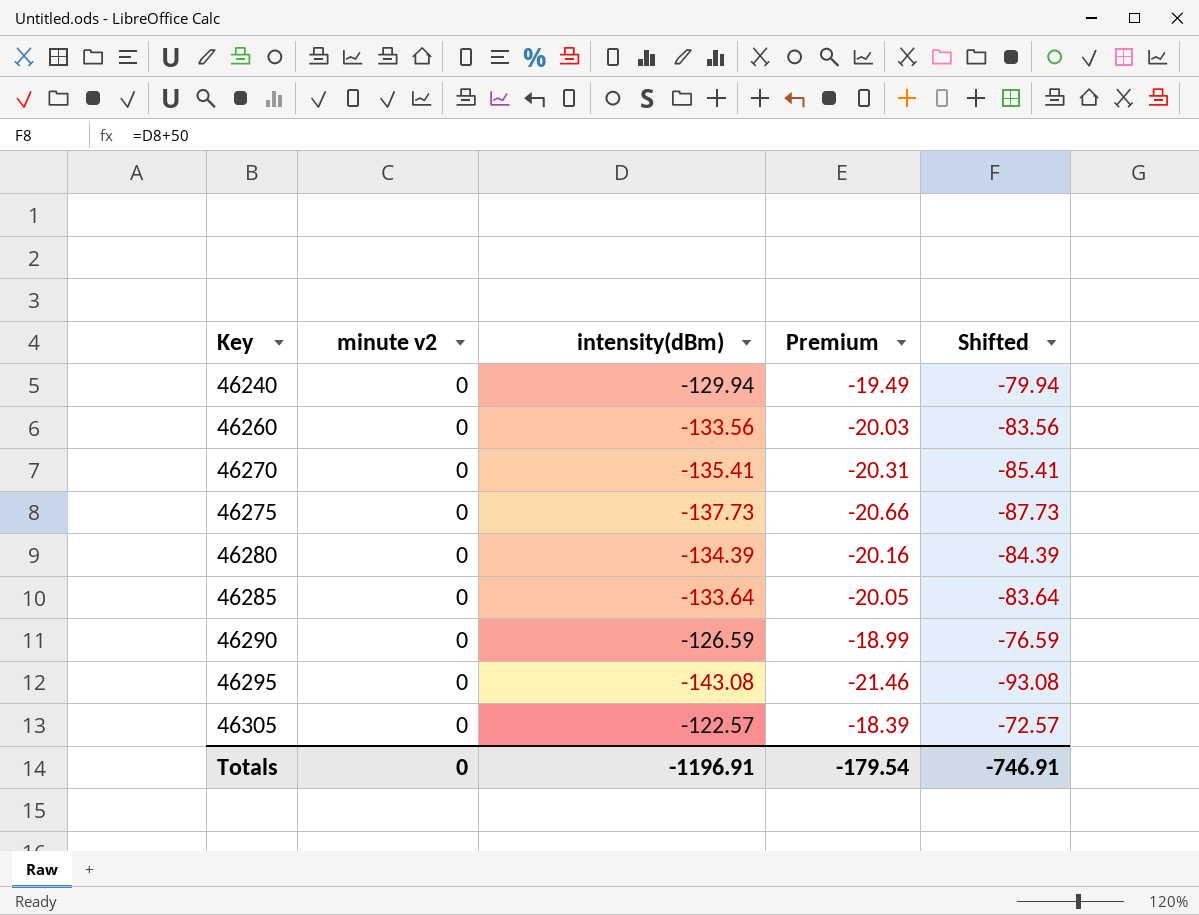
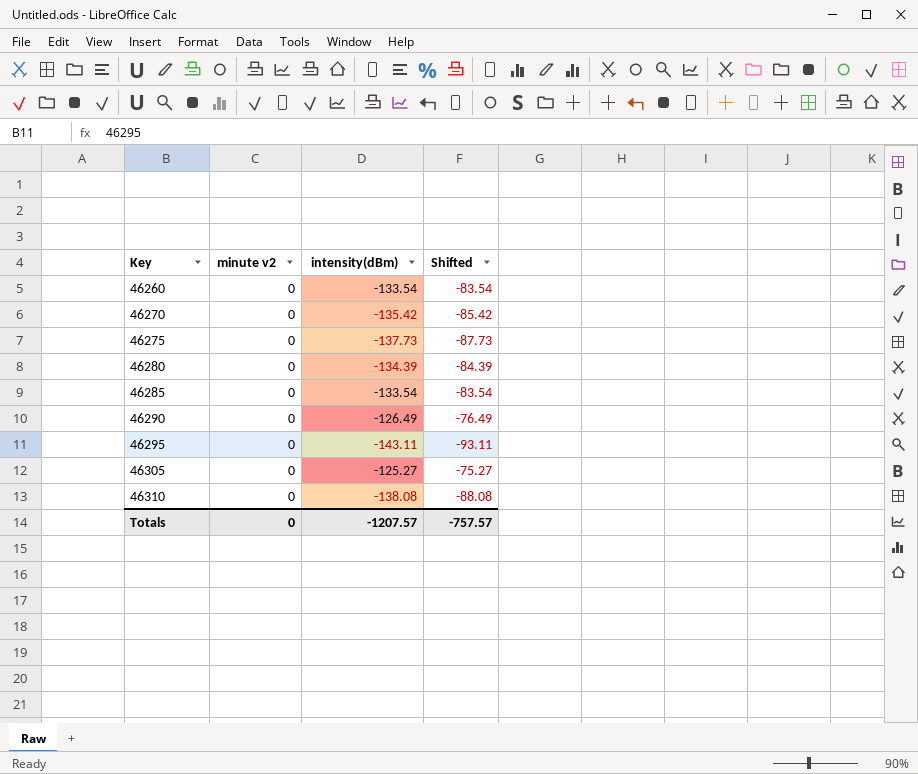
column Premium | formula: [intensity(dBm)] * 0.15 -> none
row 46240: 0 | -129.94 | -19.49 | -79.94 -> none
46260 | intensity(dBm): -133.56 -> -133.54
46260 | Shifted: -83.56 -> -83.54
46270 | intensity(dBm): -135.41 -> -135.42
46270 | Shifted: -85.41 -> -85.42
46285 | intensity(dBm): -133.64 -> -133.54
46285 | Shifted: -83.64 -> -83.54
46290 | intensity(dBm): -126.59 -> -126.49
46290 | Shifted: -76.59 -> -76.49
46295 | intensity(dBm): -143.08 -> -143.11
46295 | Shifted: -93.08 -> -93.11
46305 | intensity(dBm): -122.57 -> -125.27
46305 | Shifted: -72.57 -> -75.27
row 46310: none -> 0 | -138.08 | -88.08
Totals | intensity(dBm): -1196.91 -> -1207.57
Totals | Shifted: -746.91 -> -757.57

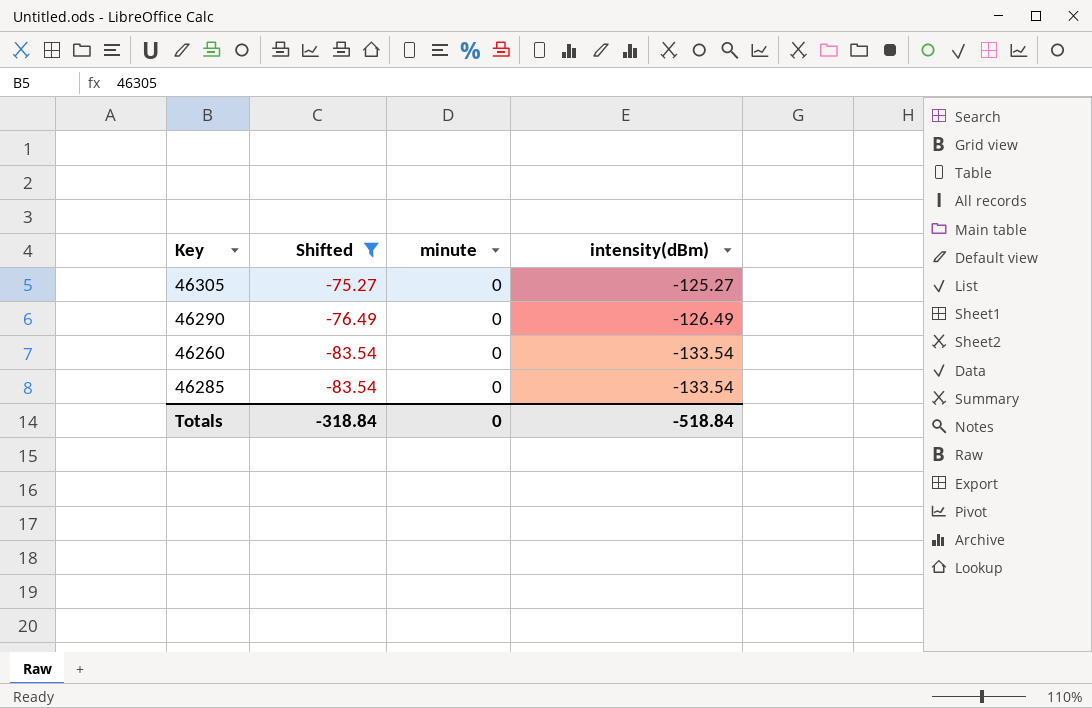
filter: none -> Shifted >= -83.54
row order: Key ascending -> Shifted descending
column Shifted | position: 4 -> 2
column name: minute v2 -> minute
Totals | Shifted: -757.57 -> -318.84
Totals | intensity(dBm): -1207.57 -> -518.84

